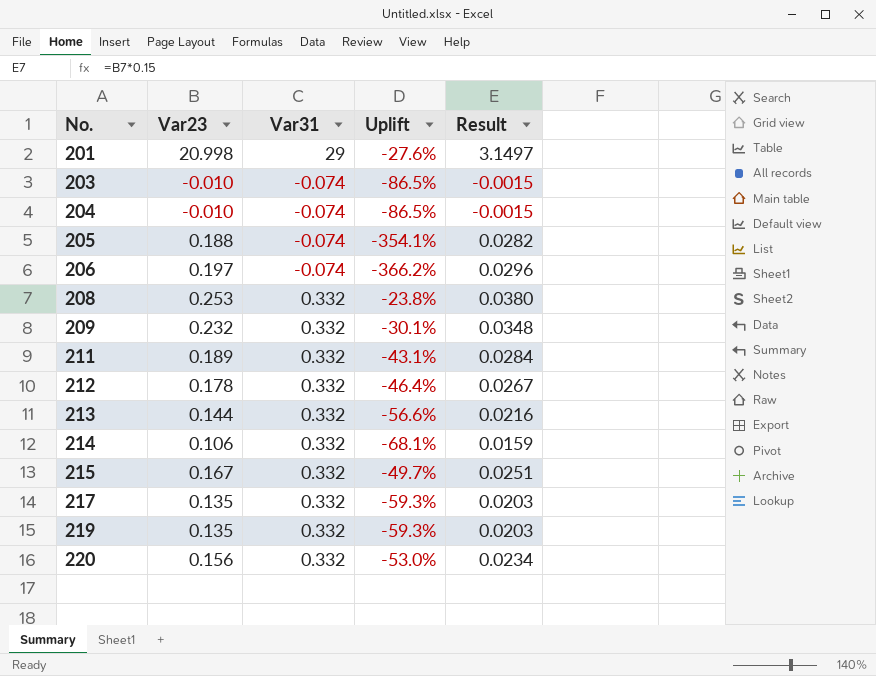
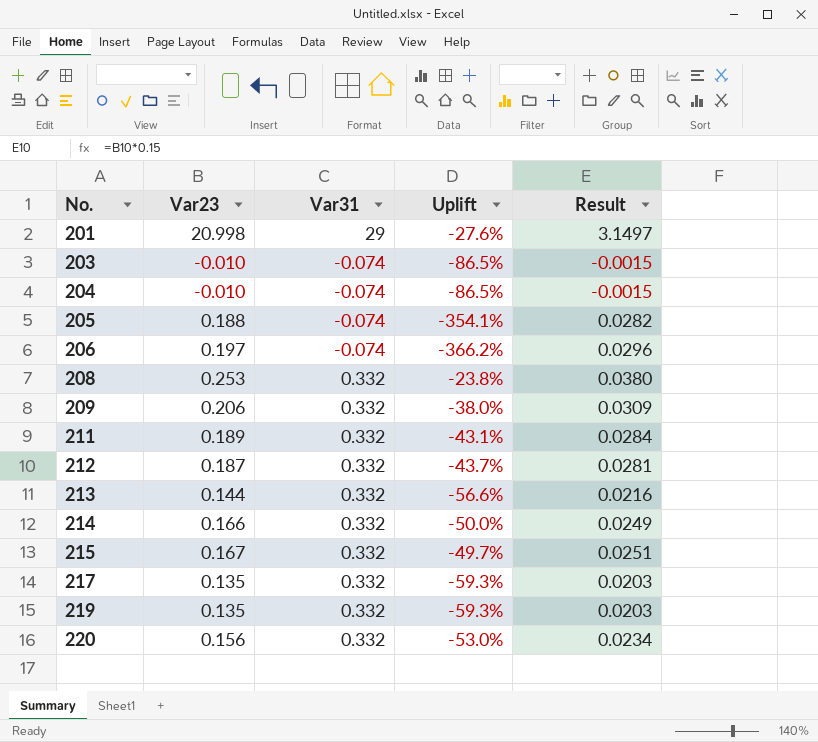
209 | Var23: 0.232 -> 0.206
209 | Uplift: -30.1% -> -38.0%
209 | Result: 0.0348 -> 0.0309
212 | Var23: 0.178 -> 0.187
212 | Uplift: -46.4% -> -43.7%
212 | Result: 0.0267 -> 0.0281
214 | Var23: 0.106 -> 0.166
214 | Uplift: -68.1% -> -50.0%
214 | Result: 0.0159 -> 0.0249

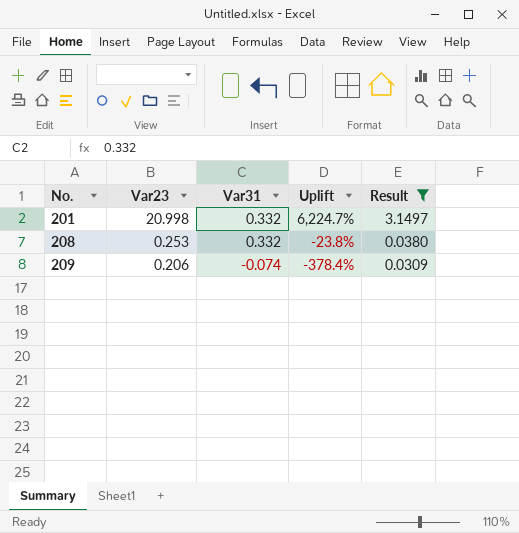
filter: none -> Result >= 0.0309
201 | Var31: 29 -> 0.332
201 | Uplift: -27.6% -> 6,224.7%
209 | Var31: 0.332 -> -0.074
209 | Uplift: -38.0% -> -378.4%

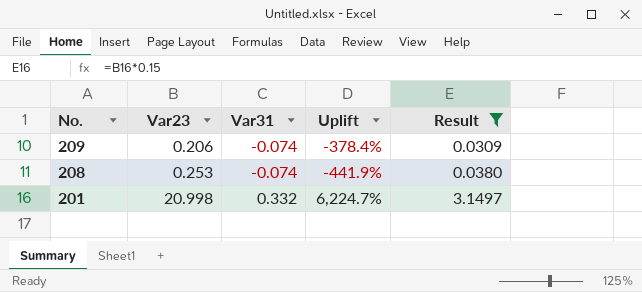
row order: No. ascending -> No. descending
208 | Var31: 0.332 -> -0.074
208 | Uplift: -23.8% -> -441.9%

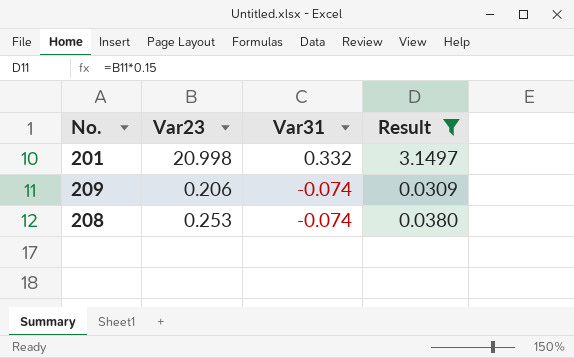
row order: No. descending -> Var31 descending
column Uplift | formula: ([Var23] - [Var31]) / [Var31] -> none

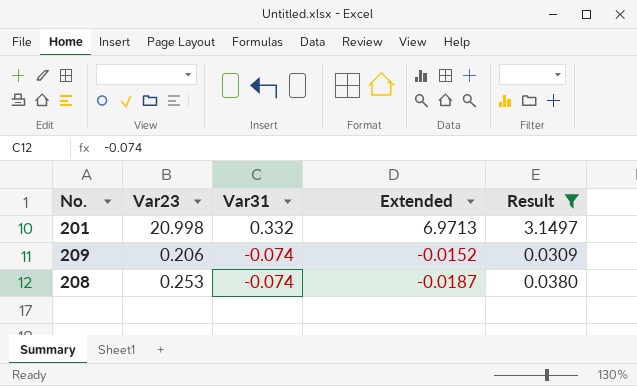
column Extended | formula: none -> [Var23] * [Var31]

